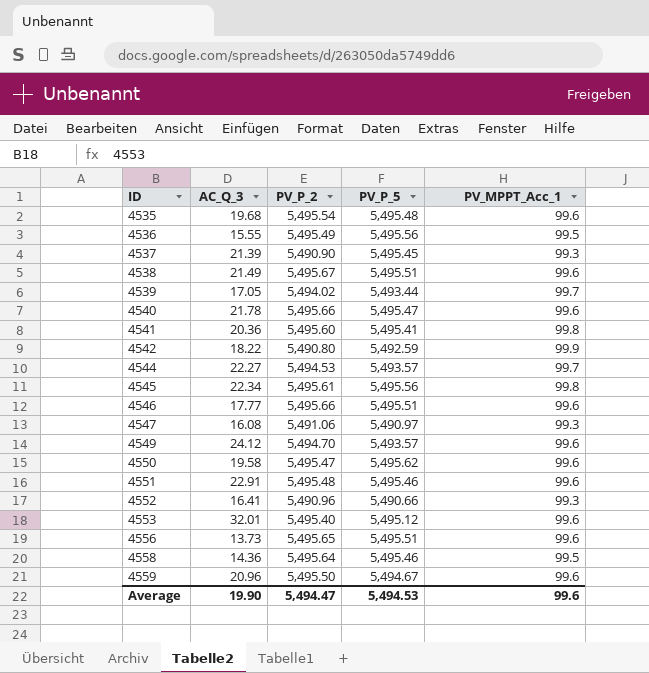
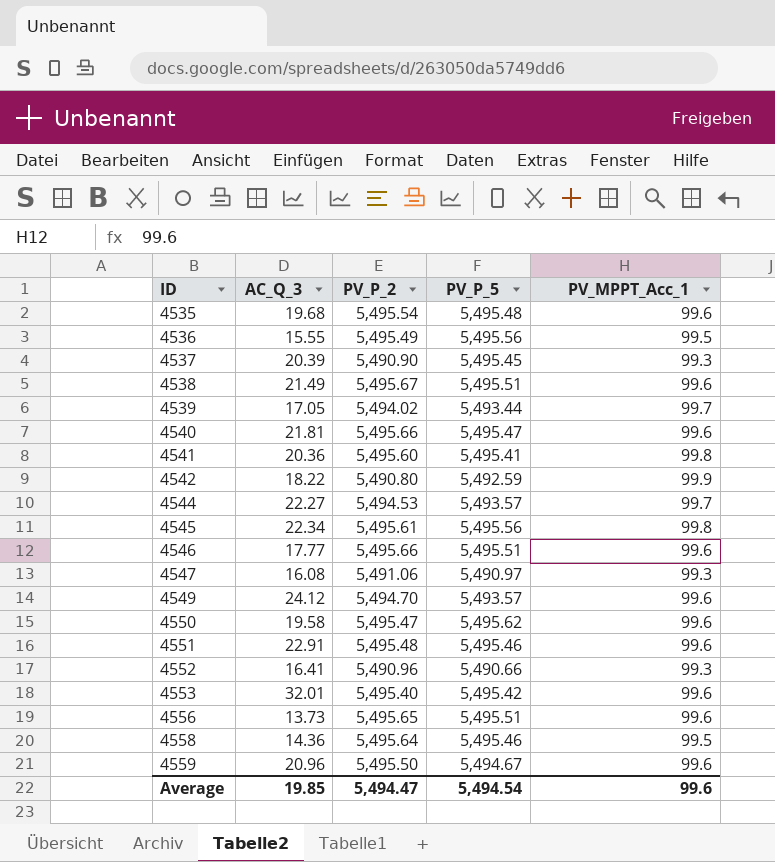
4537 | AC_Q_3: 21.39 -> 20.39
4540 | AC_Q_3: 21.78 -> 21.81
4553 | PV_P_5: 5,495.12 -> 5,495.42
Average | AC_Q_3: 19.90 -> 19.85
Average | PV_P_5: 5,494.53 -> 5,494.54

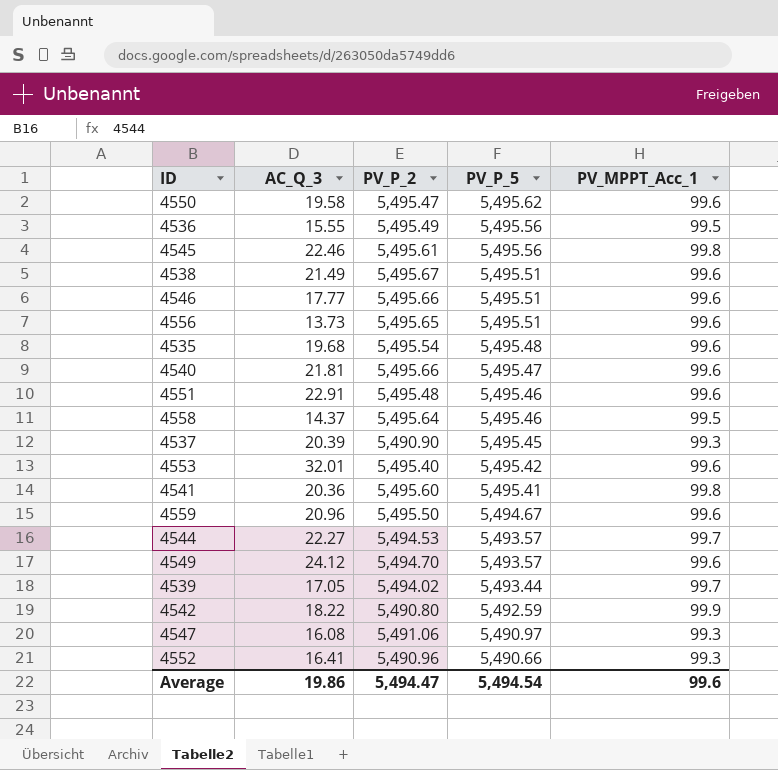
row order: ID ascending -> PV_P_5 descending
4545 | AC_Q_3: 22.34 -> 22.46
4558 | AC_Q_3: 14.36 -> 14.37
Average | AC_Q_3: 19.85 -> 19.86

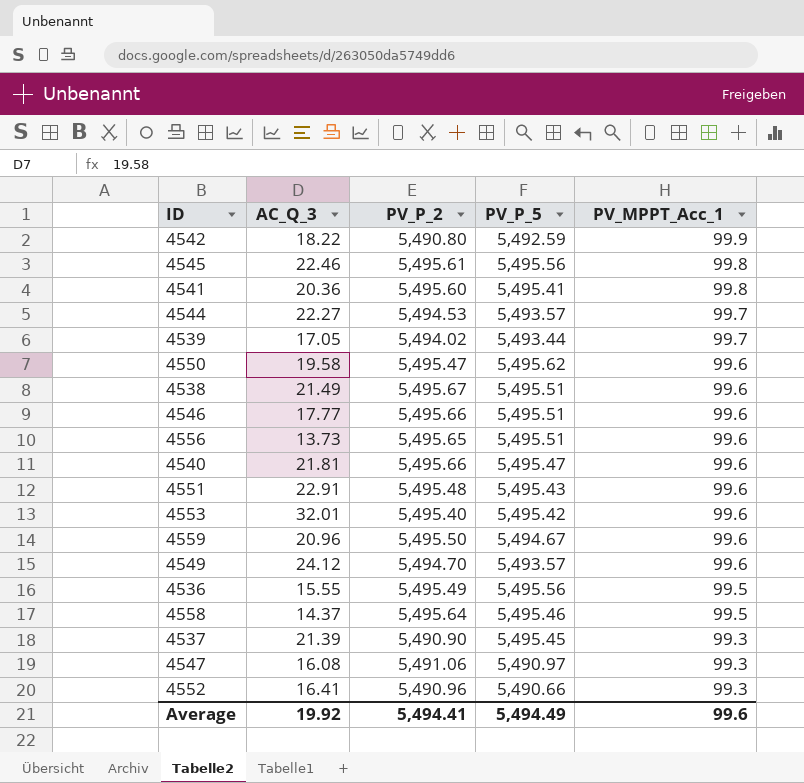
row order: PV_P_5 descending -> PV_MPPT_Acc_1 descending
row 4535: 19.68 | 5,495.54 | 5,495.48 | 99.6 -> none
4551 | PV_P_5: 5,495.46 -> 5,495.43
4537 | AC_Q_3: 20.39 -> 21.39
Average | AC_Q_3: 19.86 -> 19.92
Average | PV_P_2: 5,494.47 -> 5,494.41
Average | PV_P_5: 5,494.54 -> 5,494.49

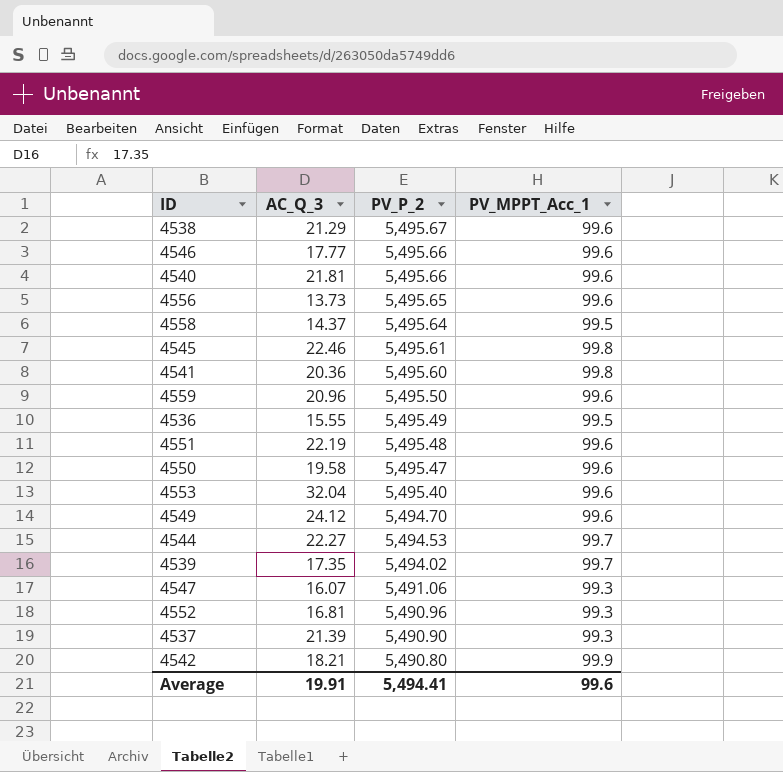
row order: PV_MPPT_Acc_1 descending -> PV_P_2 descending
column PV_P_5 | position: 4 -> none
4538 | AC_Q_3: 21.49 -> 21.29
4551 | AC_Q_3: 22.91 -> 22.19
4553 | AC_Q_3: 32.01 -> 32.04
4539 | AC_Q_3: 17.05 -> 17.35
4547 | AC_Q_3: 16.08 -> 16.07
4552 | AC_Q_3: 16.41 -> 16.81
4542 | AC_Q_3: 18.22 -> 18.21
Average | AC_Q_3: 19.92 -> 19.91

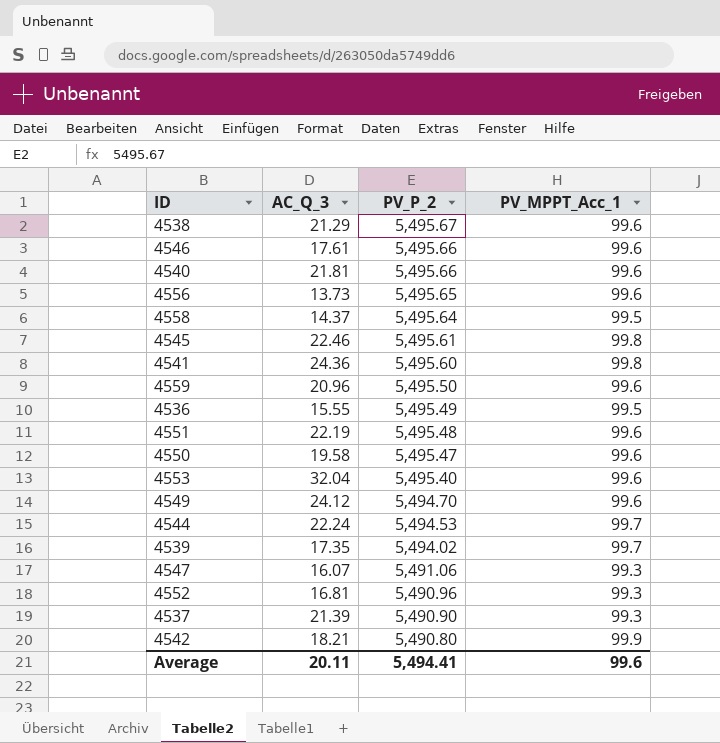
4546 | AC_Q_3: 17.77 -> 17.61
4541 | AC_Q_3: 20.36 -> 24.36
4544 | AC_Q_3: 22.27 -> 22.24
Average | AC_Q_3: 19.91 -> 20.11

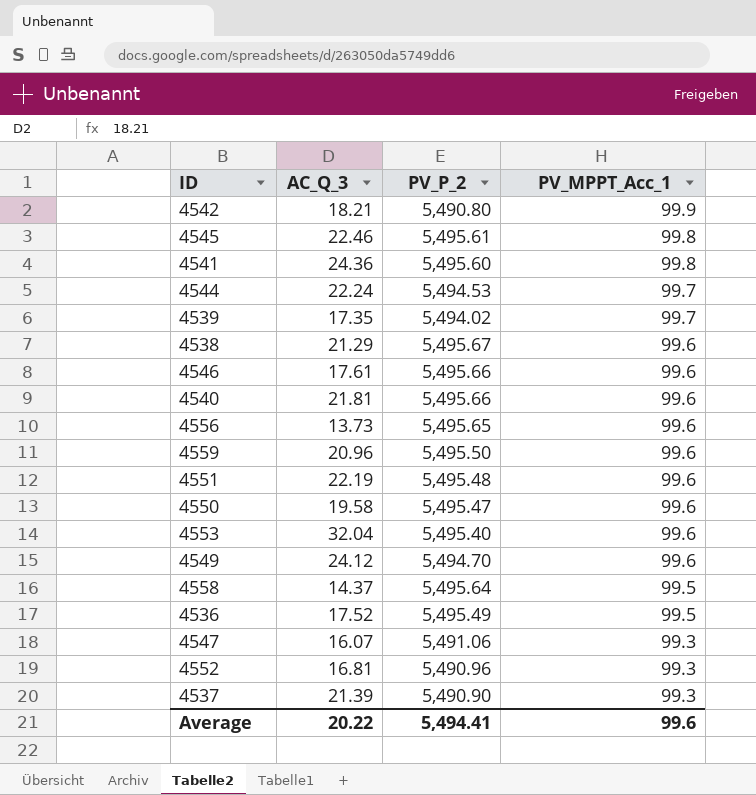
row order: PV_P_2 descending -> PV_MPPT_Acc_1 descending
4536 | AC_Q_3: 15.55 -> 17.52
Average | AC_Q_3: 20.11 -> 20.22

